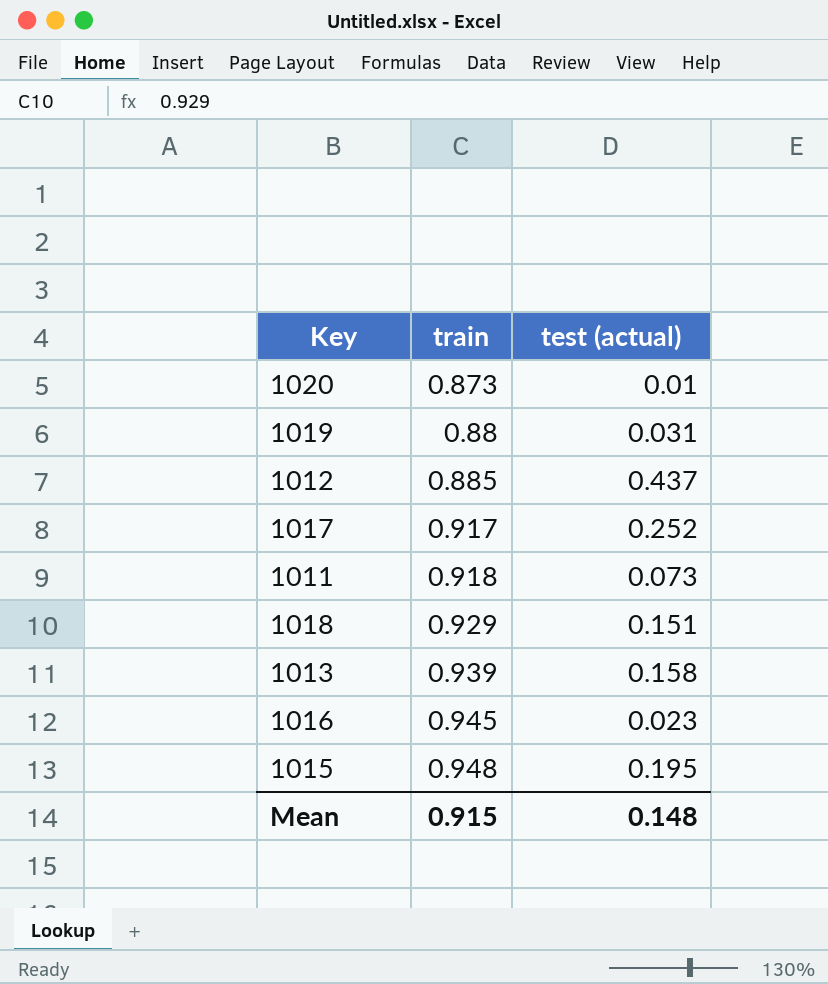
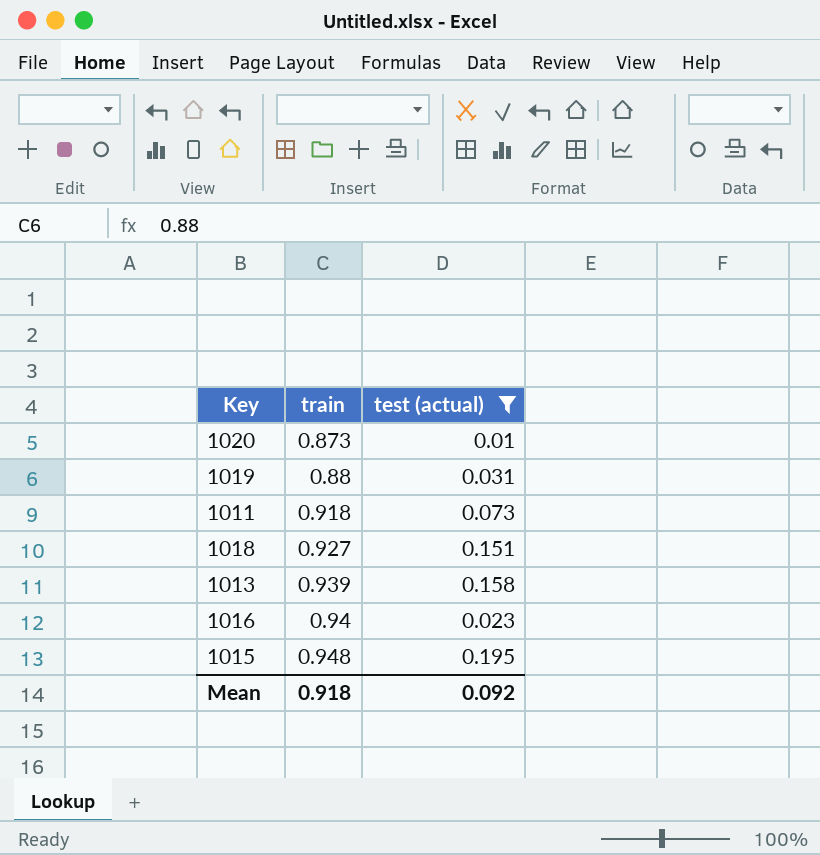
filter: none -> test (actual) <= 0.195
1018 | train: 0.929 -> 0.927
1016 | train: 0.945 -> 0.94
Mean | train: 0.915 -> 0.918
Mean | test (actual): 0.148 -> 0.092

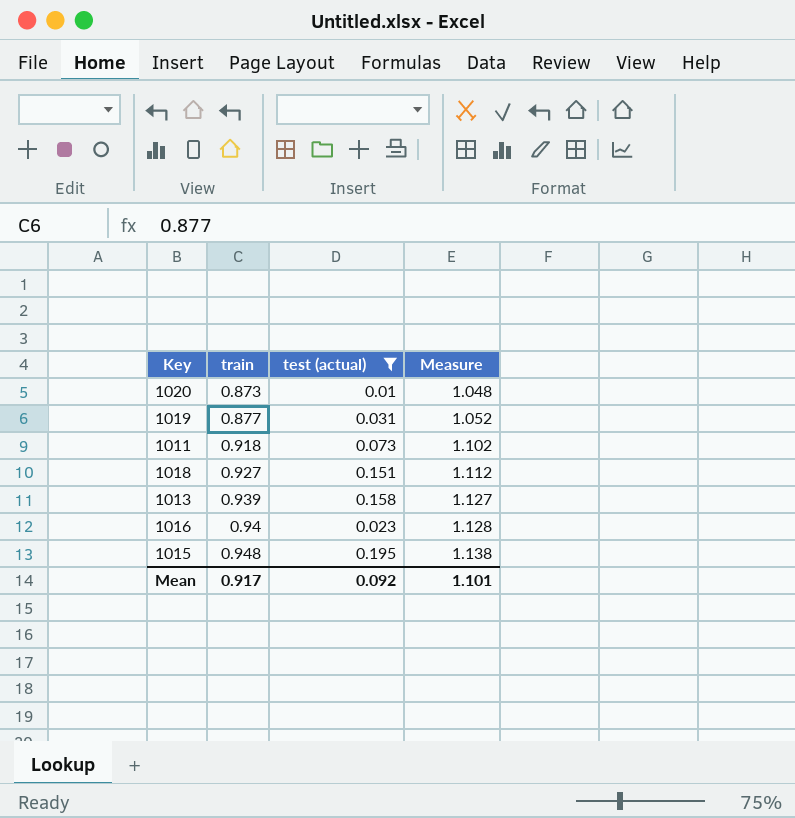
column Measure | formula: none -> [train] * 1.2
1019 | train: 0.88 -> 0.877
Mean | train: 0.918 -> 0.917

